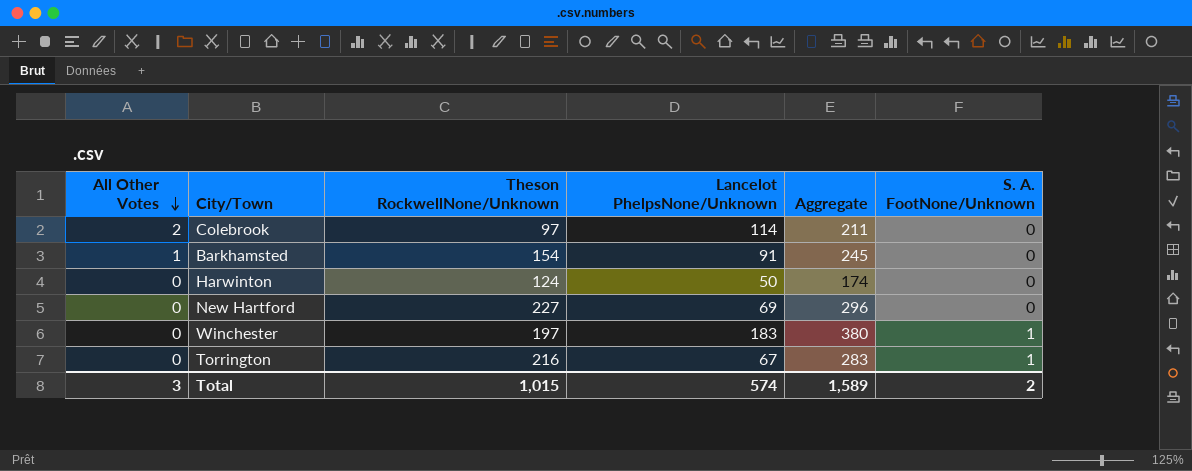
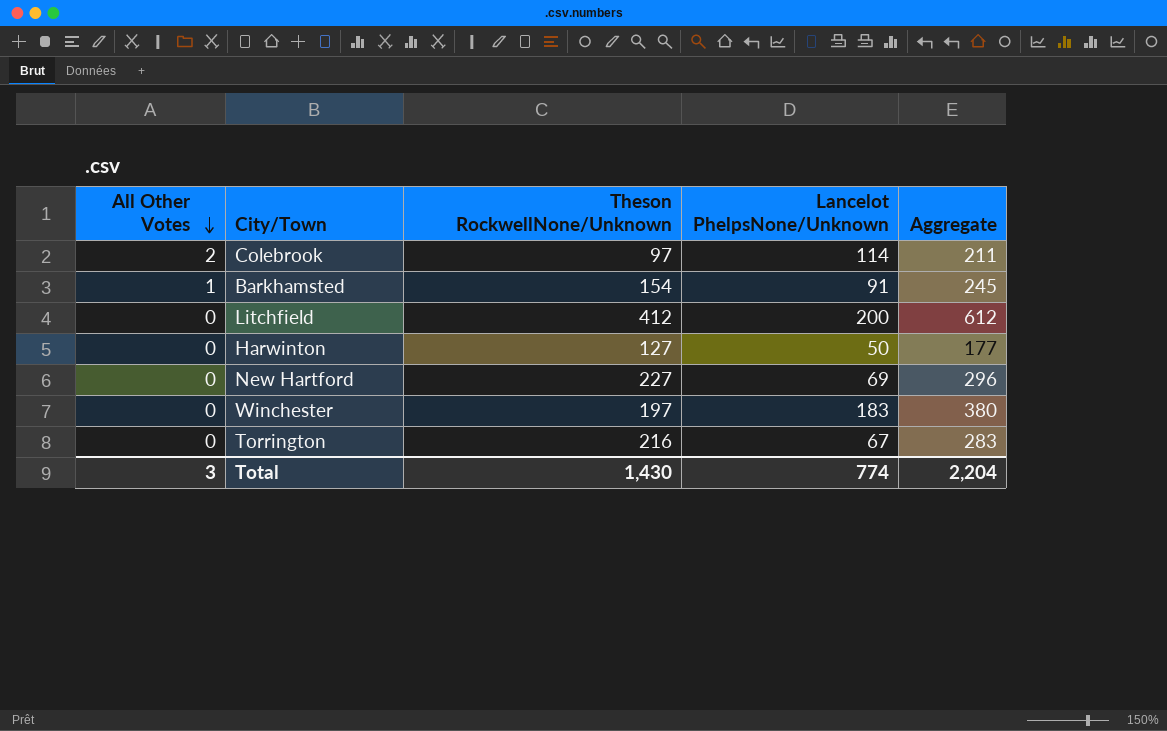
column S. A. FootNone/Unknown | position: 6 -> none
row Litchfield: none -> 0 | 412 | 200 | 612
Harwinton | Theson RockwellNone/Unknown: 124 -> 127
Harwinton | Aggregate: 174 -> 177
Total | Theson RockwellNone/Unknown: 1,015 -> 1,430
Total | Lancelot PhelpsNone/Unknown: 574 -> 774
Total | Aggregate: 1,589 -> 2,204

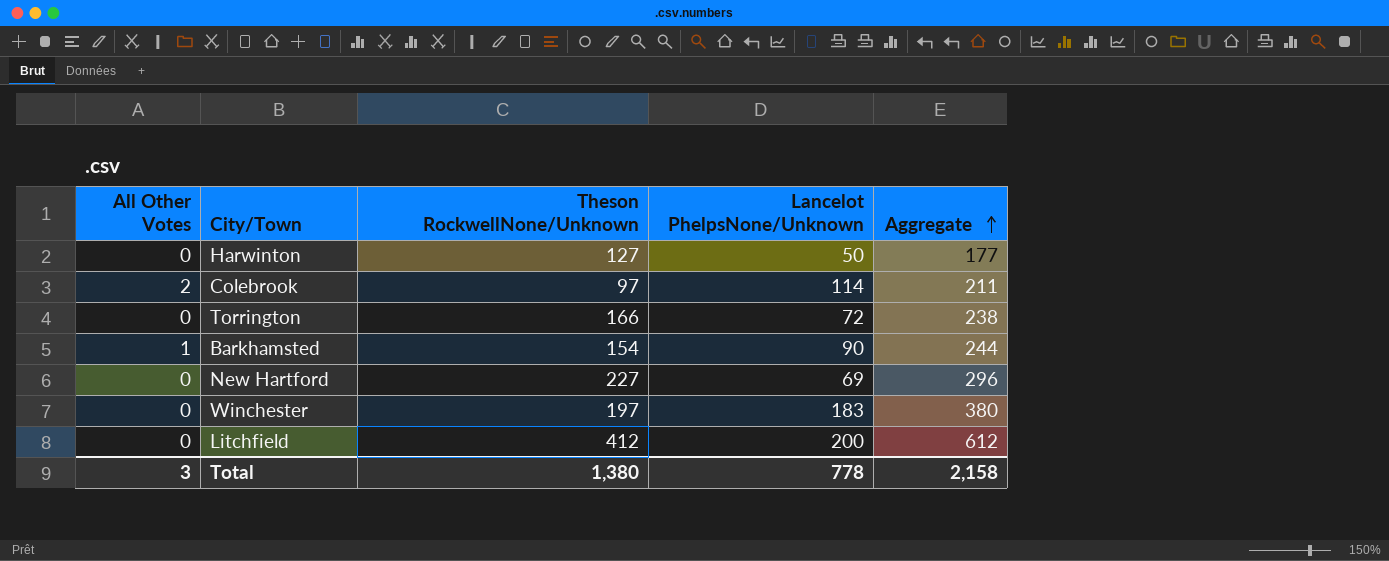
row order: All Other Votes descending -> Aggregate ascending
Torrington | Theson RockwellNone/Unknown: 216 -> 166
Torrington | Lancelot PhelpsNone/Unknown: 67 -> 72
Torrington | Aggregate: 283 -> 238
Barkhamsted | Lancelot PhelpsNone/Unknown: 91 -> 90
Barkhamsted | Aggregate: 245 -> 244
Total | Theson RockwellNone/Unknown: 1,430 -> 1,380
Total | Lancelot PhelpsNone/Unknown: 774 -> 778
Total | Aggregate: 2,204 -> 2,158

